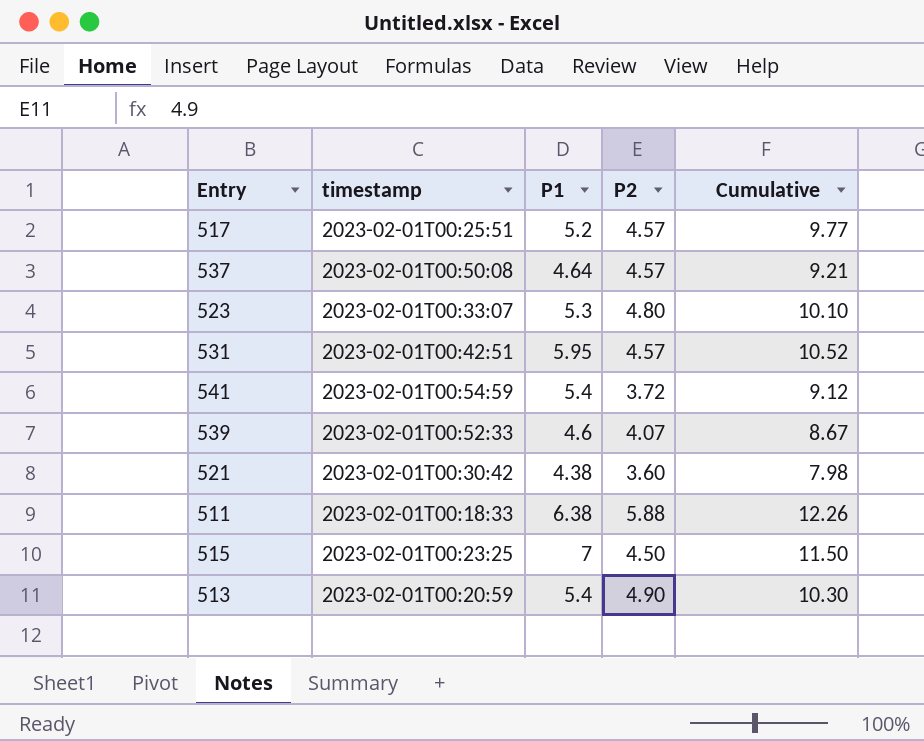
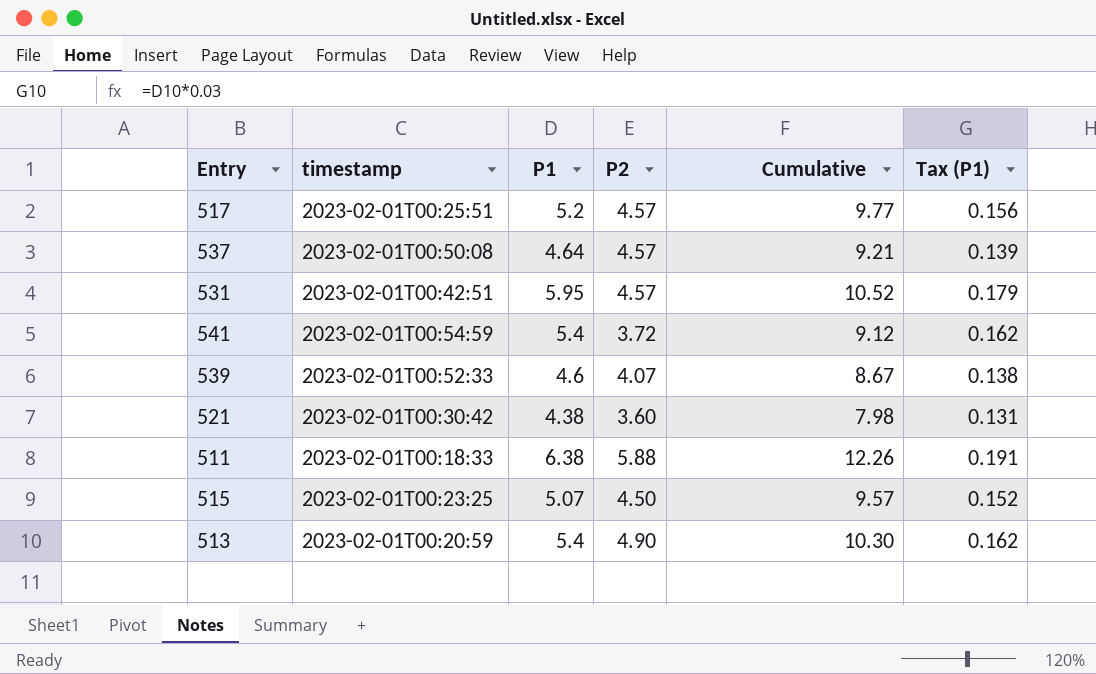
column Tax (P1) | formula: none -> [P1] * 0.03
row 523: 2023-02-01T00:33:07 | 5.3 | 4.80 | 10.10 -> none
515 | P1: 7 -> 5.07
515 | Cumulative: 11.50 -> 9.57

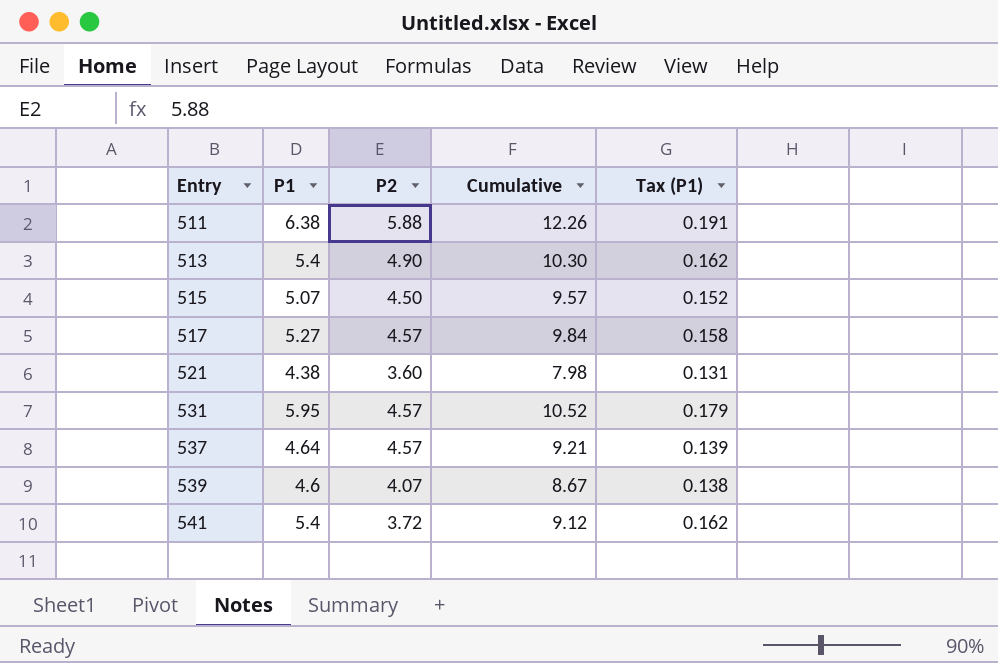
row order: none -> Entry ascending
column timestamp | position: 2 -> none
517 | P1: 5.2 -> 5.27
517 | Cumulative: 9.77 -> 9.84
517 | Tax (P1): 0.156 -> 0.158

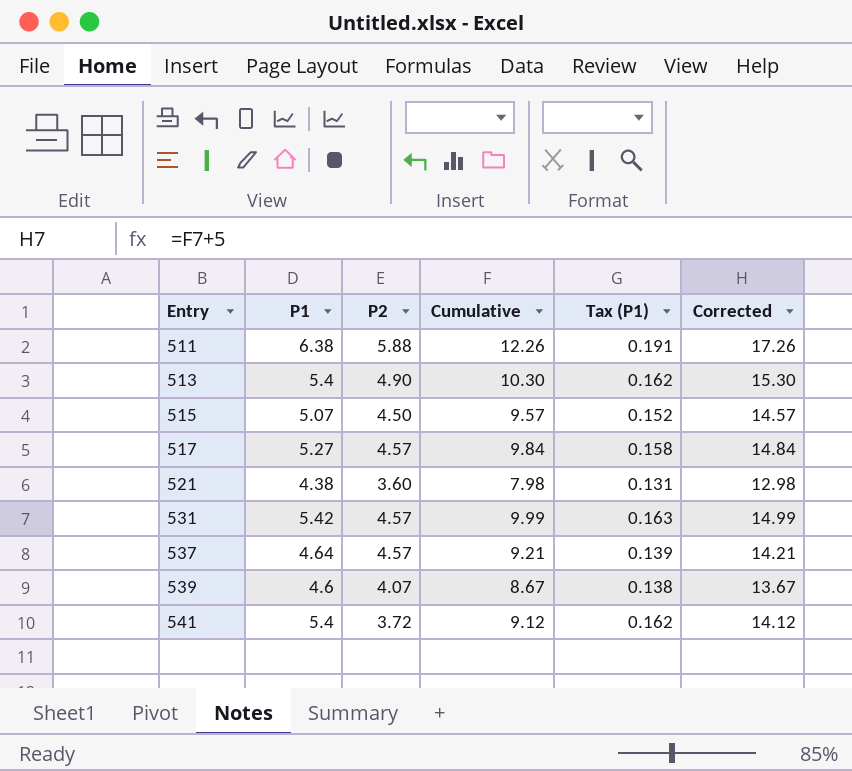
column Corrected | formula: none -> [Cumulative] + 5
531 | P1: 5.95 -> 5.42
531 | Cumulative: 10.52 -> 9.99
531 | Tax (P1): 0.179 -> 0.163

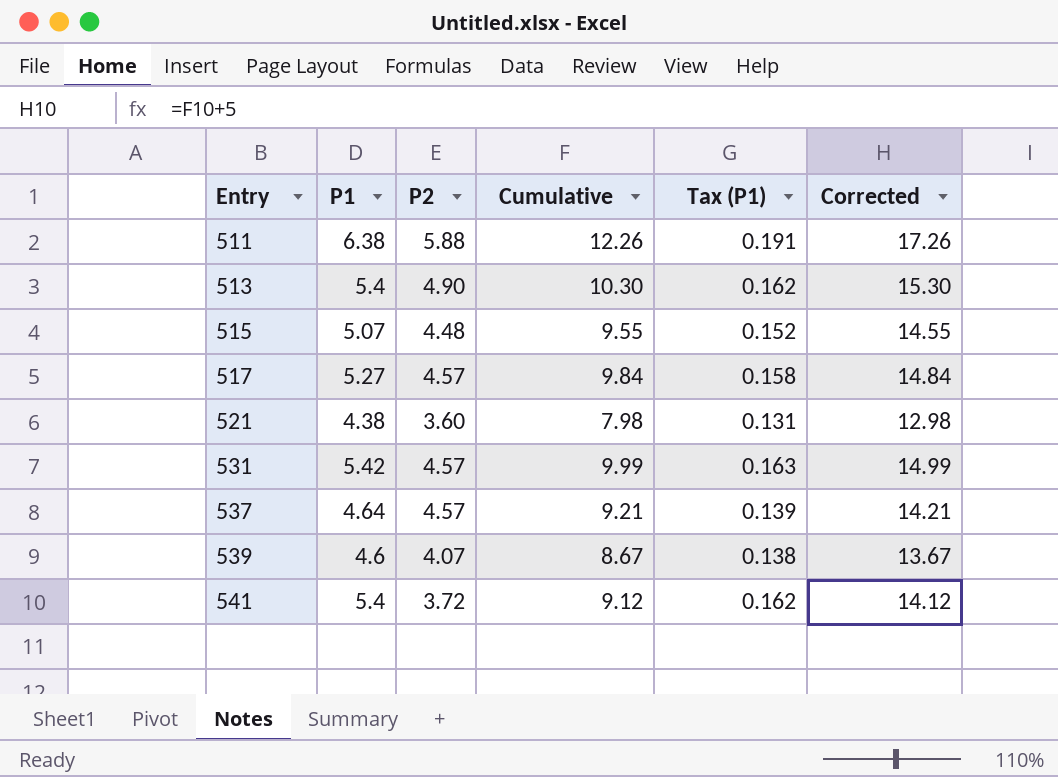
515 | P2: 4.50 -> 4.48
515 | Cumulative: 9.57 -> 9.55
515 | Corrected: 14.57 -> 14.55

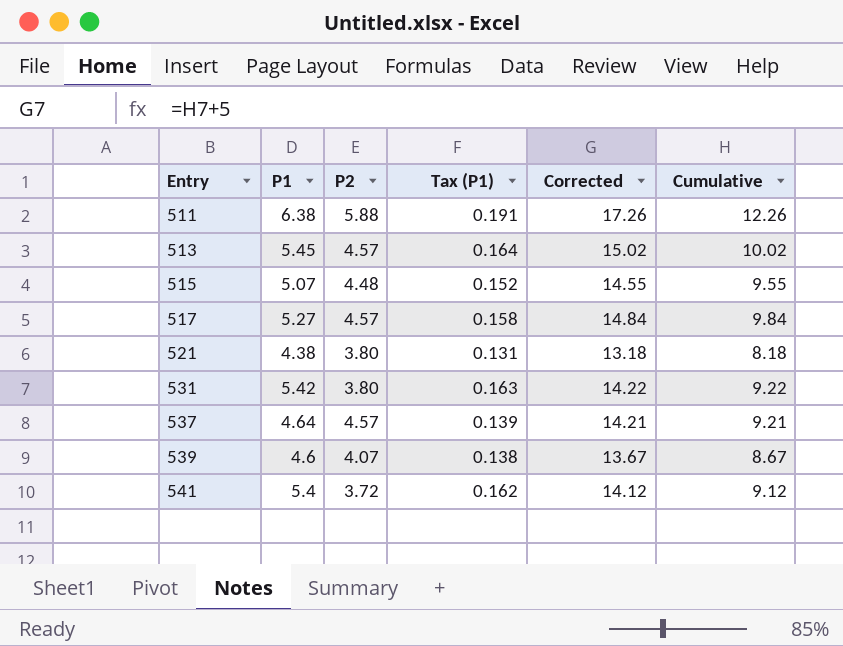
column Cumulative | position: 4 -> 6
513 | P1: 5.4 -> 5.45
513 | P2: 4.90 -> 4.57
513 | Tax (P1): 0.162 -> 0.164
513 | Corrected: 15.30 -> 15.02
513 | Cumulative: 10.30 -> 10.02
521 | P2: 3.60 -> 3.80
521 | Corrected: 12.98 -> 13.18
521 | Cumulative: 7.98 -> 8.18
531 | P2: 4.57 -> 3.80
531 | Corrected: 14.99 -> 14.22
531 | Cumulative: 9.99 -> 9.22

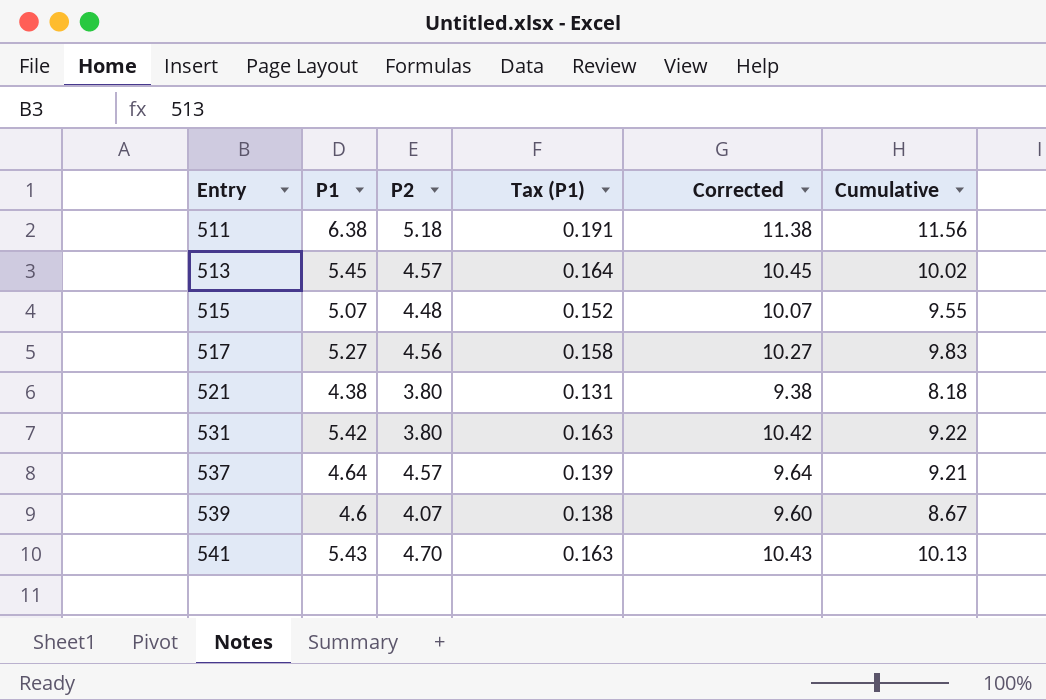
column Corrected | formula: [Cumulative] + 5 -> [P1] + 5
511 | P2: 5.88 -> 5.18
511 | Cumulative: 12.26 -> 11.56
517 | P2: 4.57 -> 4.56
517 | Cumulative: 9.84 -> 9.83
541 | P1: 5.4 -> 5.43
541 | P2: 3.72 -> 4.70
541 | Tax (P1): 0.162 -> 0.163
541 | Cumulative: 9.12 -> 10.13

